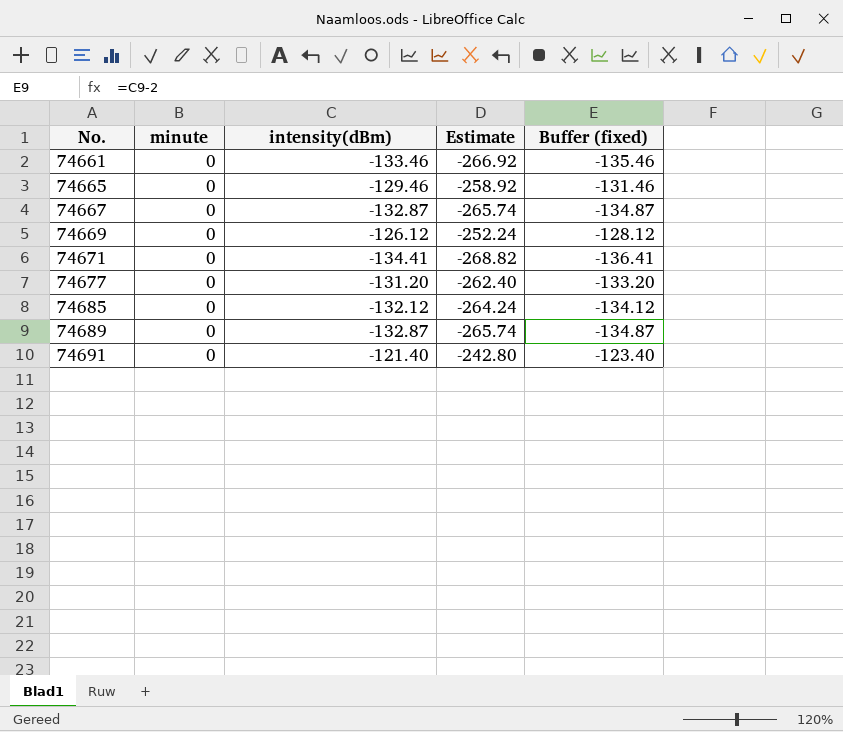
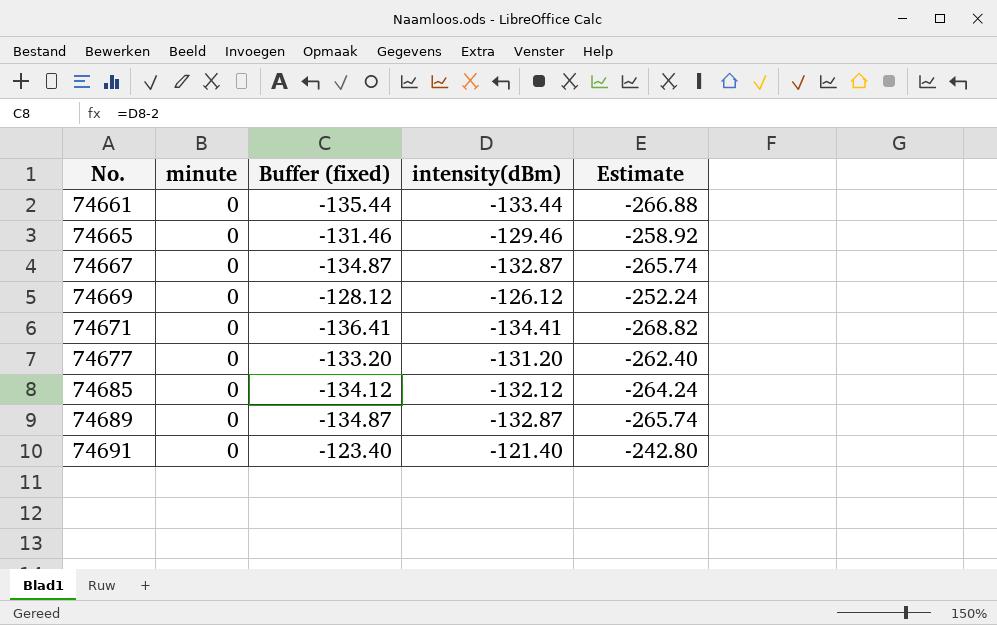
column Buffer (fixed) | position: 5 -> 3
74661 | Buffer (fixed): -135.46 -> -135.44
74661 | intensity(dBm): -133.46 -> -133.44
74661 | Estimate: -266.92 -> -266.88

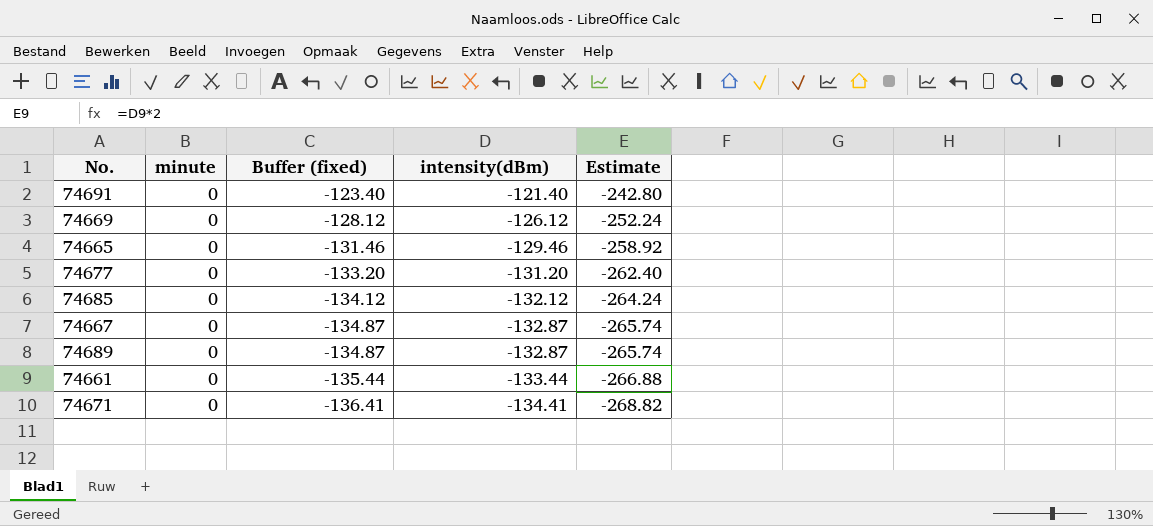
row order: No. ascending -> Buffer (fixed) descending

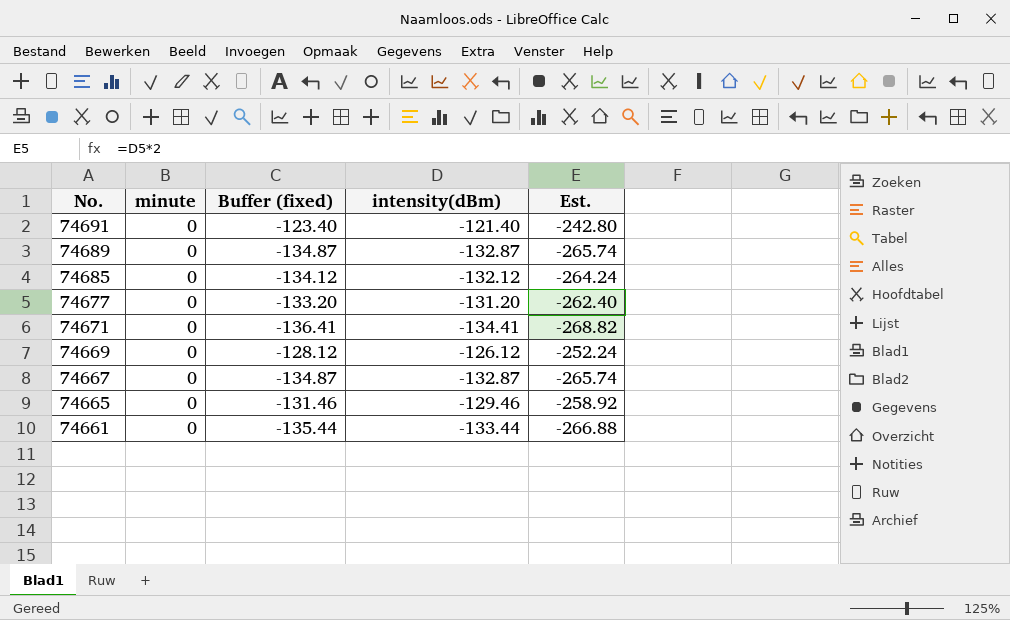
row order: Buffer (fixed) descending -> No. descending
column name: Estimate -> Est.

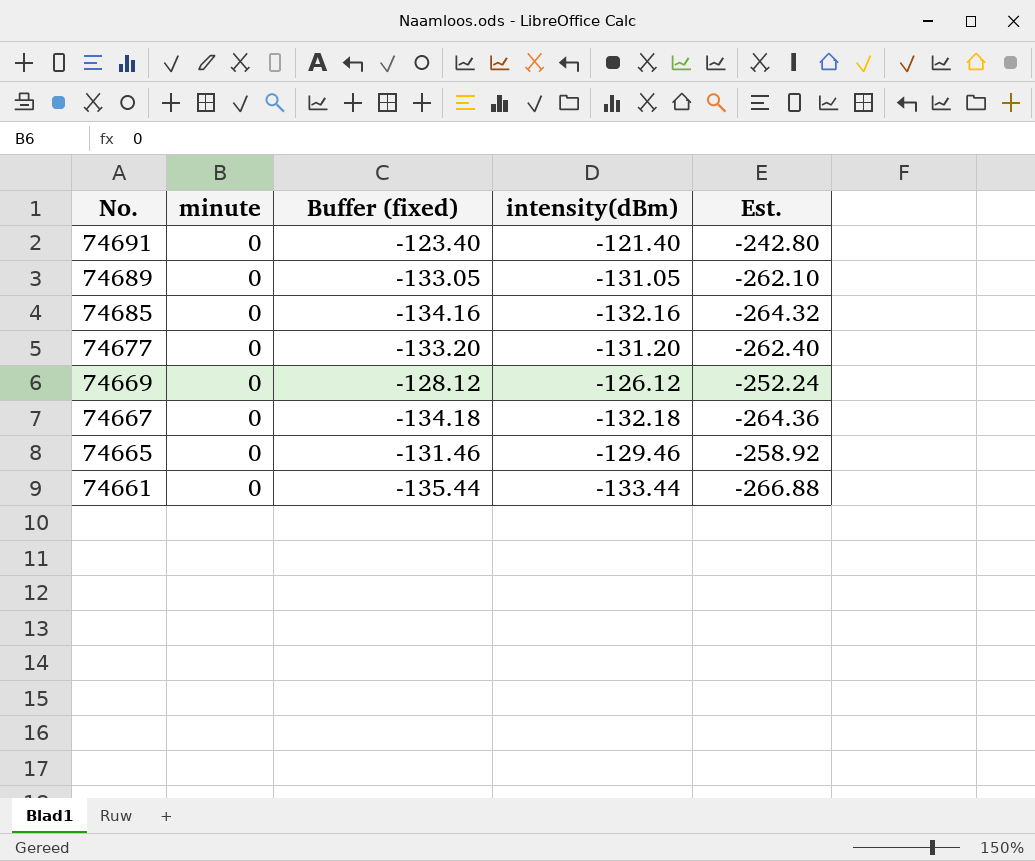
row 74671: 0 | -136.41 | -134.41 | -268.82 -> none
74689 | Buffer (fixed): -134.87 -> -133.05
74689 | intensity(dBm): -132.87 -> -131.05
74689 | Est.: -265.74 -> -262.10
74685 | Buffer (fixed): -134.12 -> -134.16
74685 | intensity(dBm): -132.12 -> -132.16
74685 | Est.: -264.24 -> -264.32
74667 | Buffer (fixed): -134.87 -> -134.18
74667 | intensity(dBm): -132.87 -> -132.18
74667 | Est.: -265.74 -> -264.36

